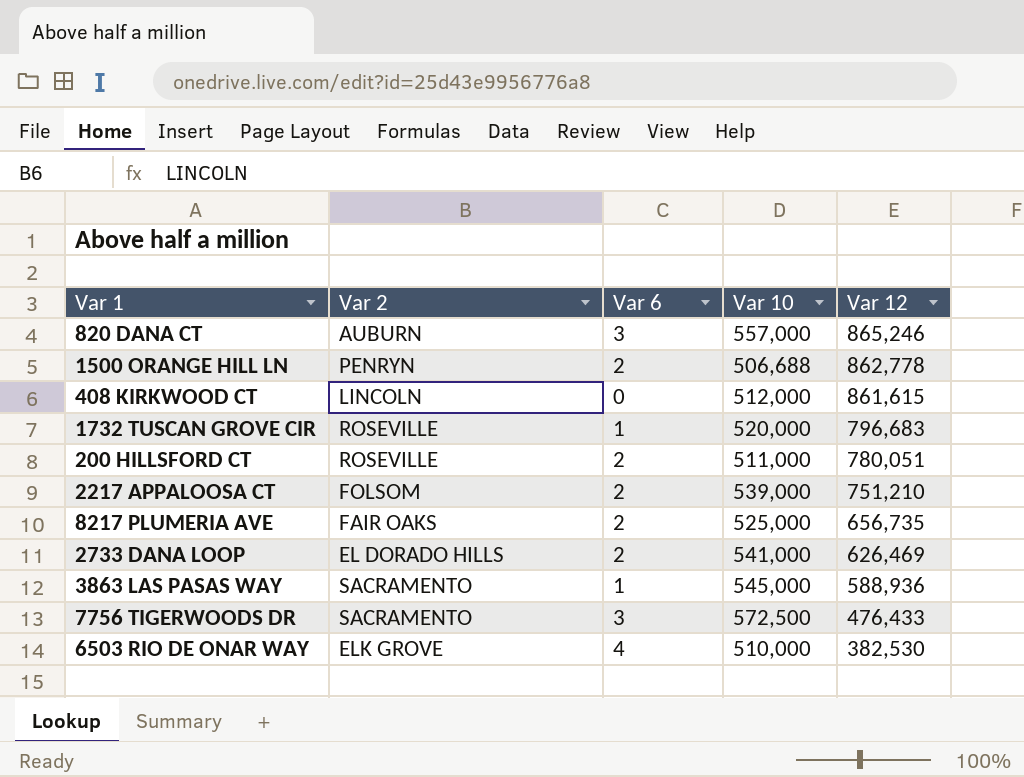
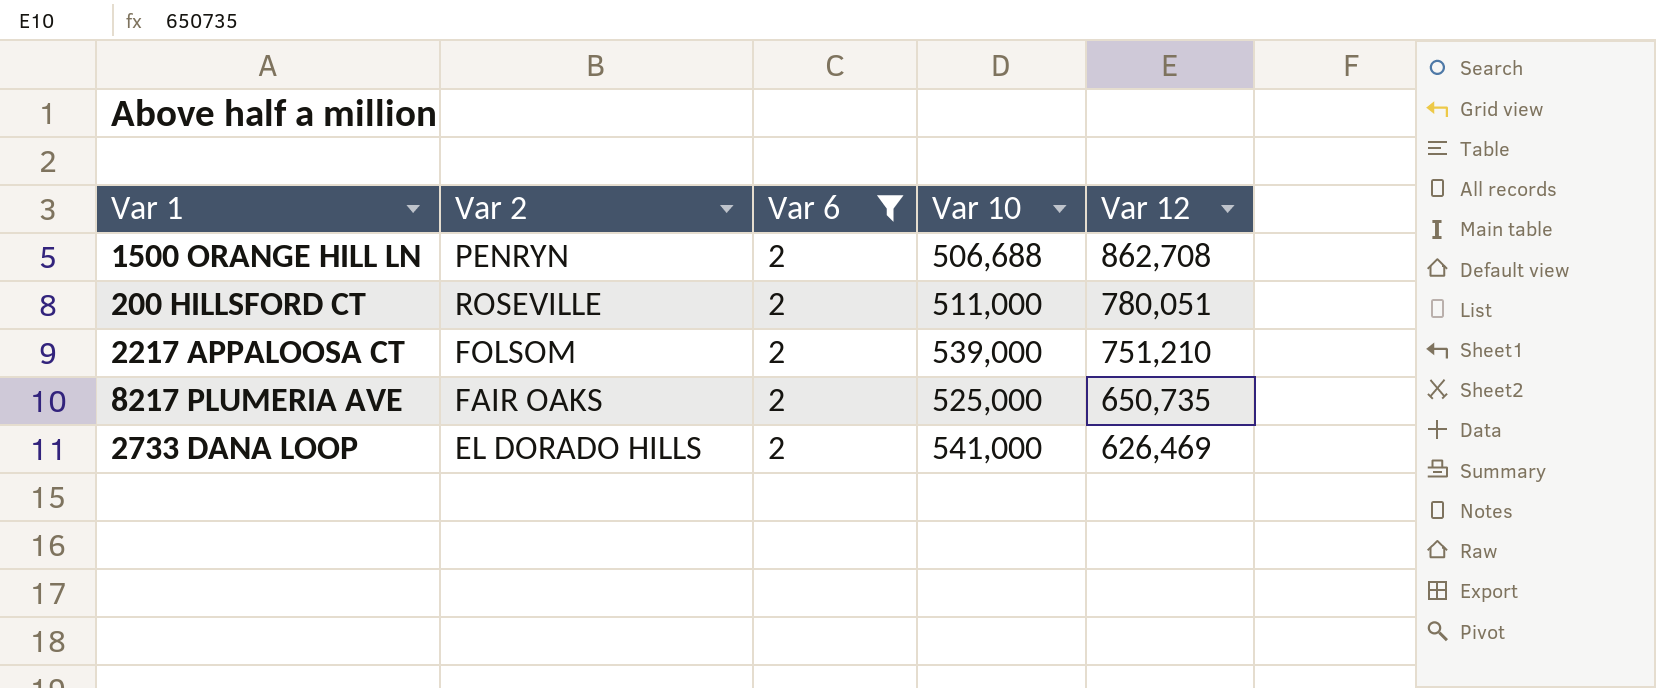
filter: none -> Var 6 = 2
1500 ORANGE HILL LN | Var 12: 862,778 -> 862,708
8217 PLUMERIA AVE | Var 12: 656,735 -> 650,735

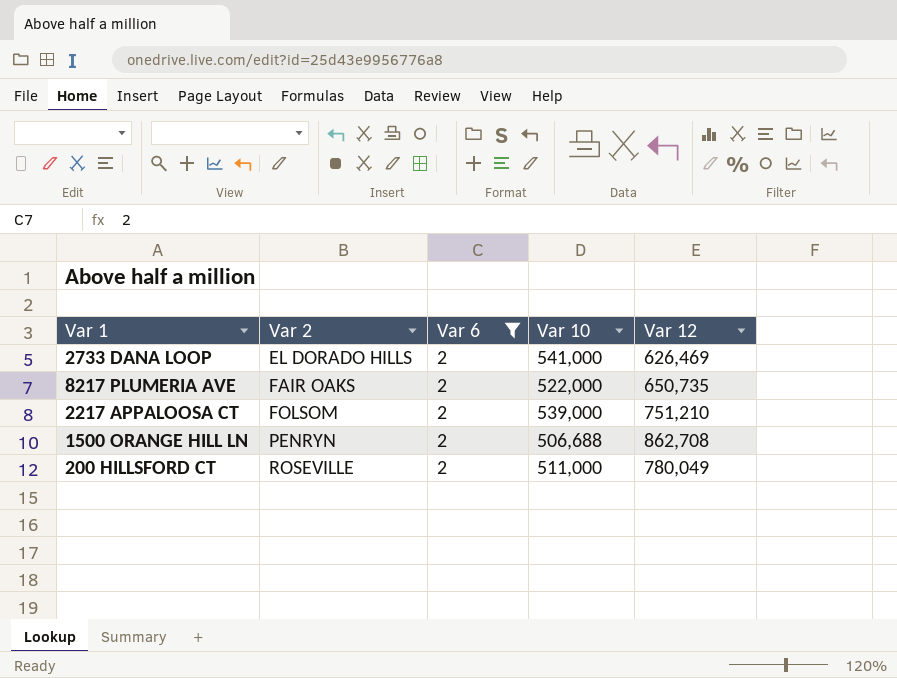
row order: Var 12 descending -> Var 2 ascending
8217 PLUMERIA AVE | Var 10: 525,000 -> 522,000
200 HILLSFORD CT | Var 12: 780,051 -> 780,049

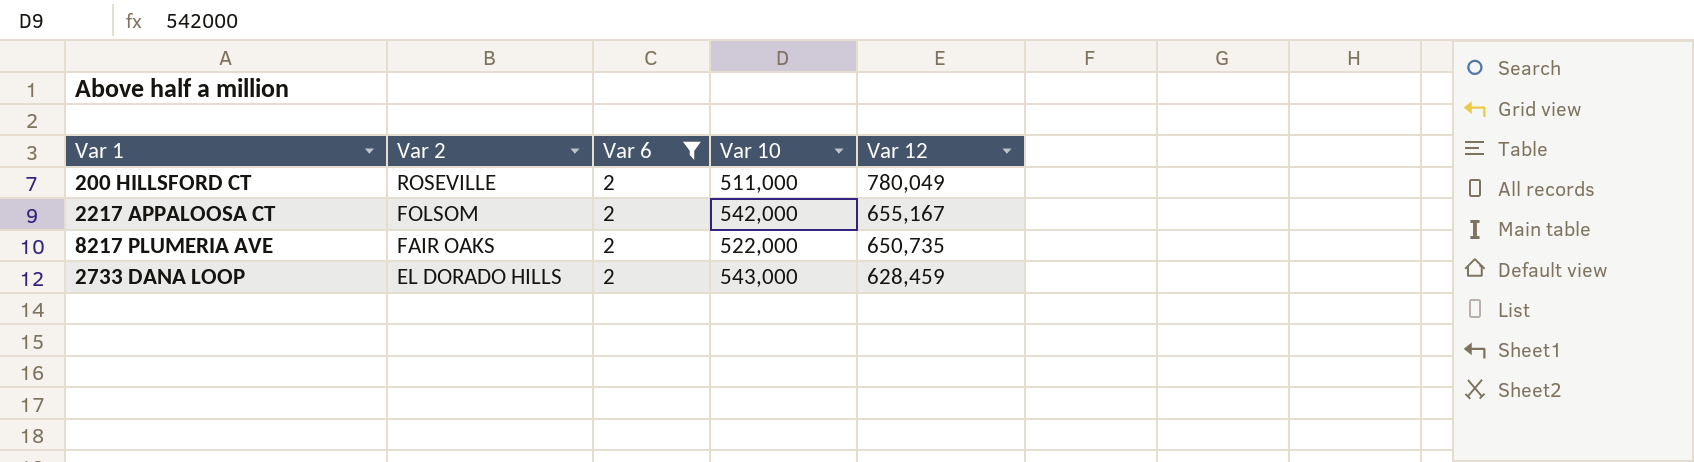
row order: Var 2 ascending -> Var 2 descending
row 1500 ORANGE HILL LN: PENRYN | 2 | 506,688 | 862,708 -> none
2217 APPALOOSA CT | Var 10: 539,000 -> 542,000
2217 APPALOOSA CT | Var 12: 751,210 -> 655,167
2733 DANA LOOP | Var 10: 541,000 -> 543,000
2733 DANA LOOP | Var 12: 626,469 -> 628,459

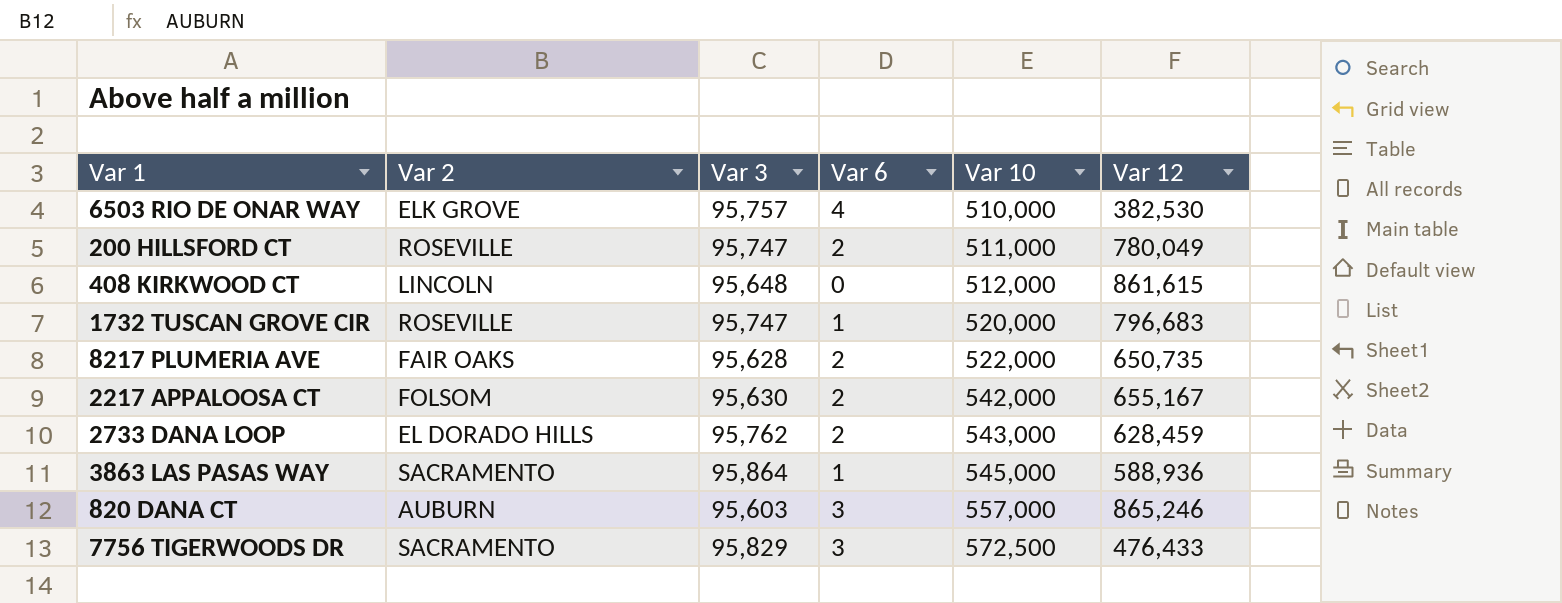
filter: Var 6 = 2 -> none
row order: Var 2 descending -> Var 10 ascending
column Var 3 | position: none -> 3

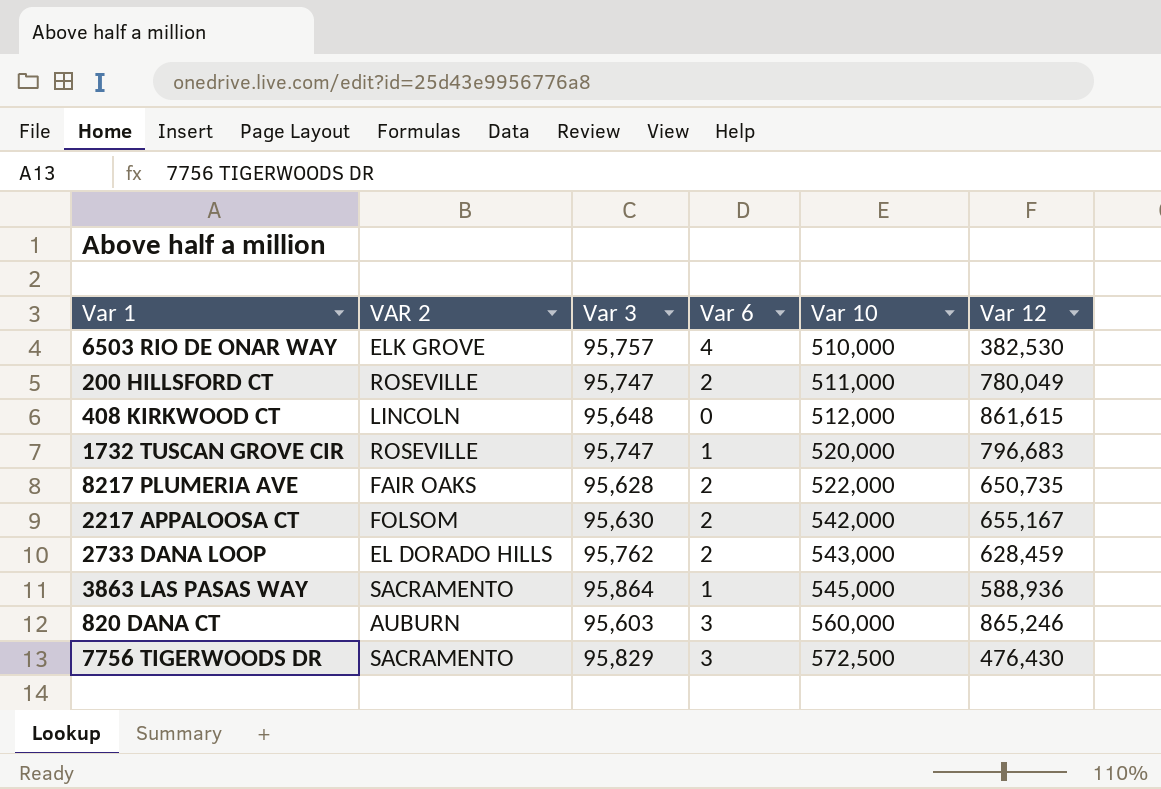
column name: Var 2 -> VAR 2
820 DANA CT | Var 10: 557,000 -> 560,000
7756 TIGERWOODS DR | Var 12: 476,433 -> 476,430

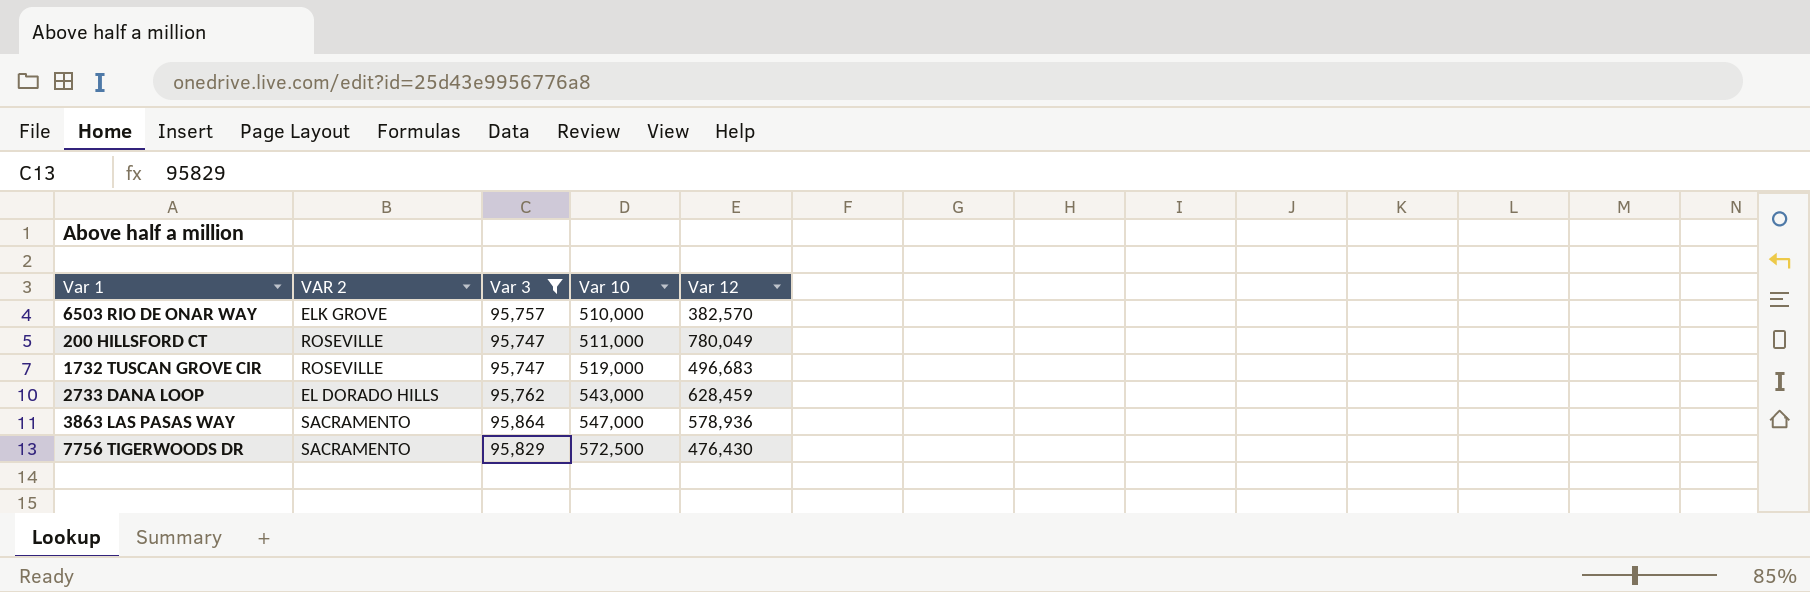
filter: none -> Var 3 >= 95,747
column Var 6 | position: 4 -> none
6503 RIO DE ONAR WAY | Var 12: 382,530 -> 382,570
1732 TUSCAN GROVE CIR | Var 10: 520,000 -> 519,000
1732 TUSCAN GROVE CIR | Var 12: 796,683 -> 496,683
3863 LAS PASAS WAY | Var 10: 545,000 -> 547,000
3863 LAS PASAS WAY | Var 12: 588,936 -> 578,936

